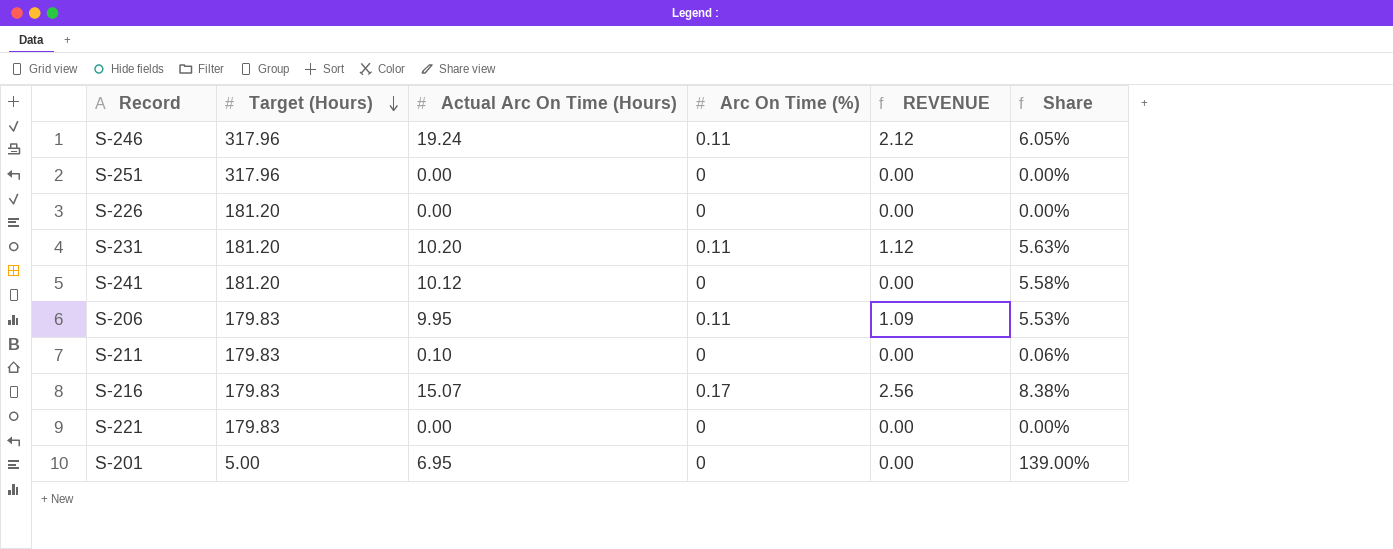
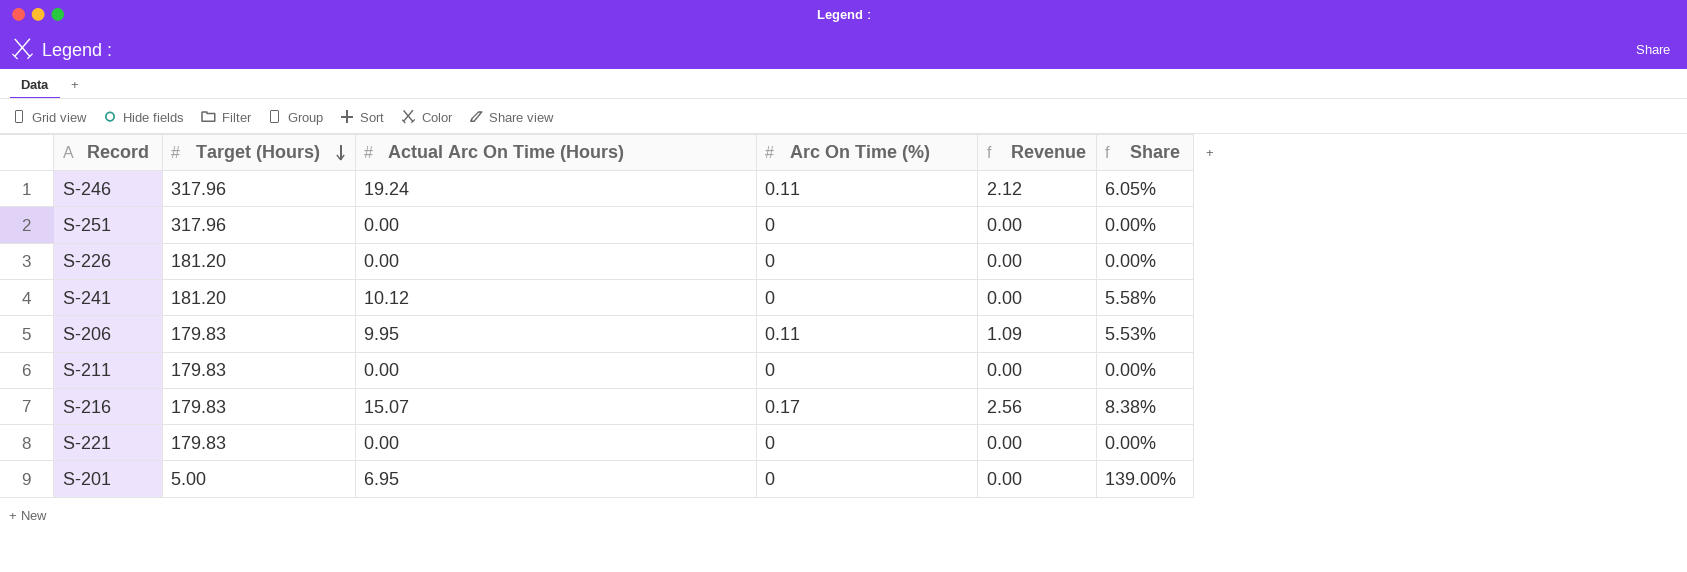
column name: REVENUE -> Revenue
row S-231: 181.20 | 10.20 | 0.11 | 1.12 | 5.63% -> none
S-211 | Actual Arc On Time (Hours): 0.10 -> 0.00
S-211 | Share: 0.06% -> 0.00%

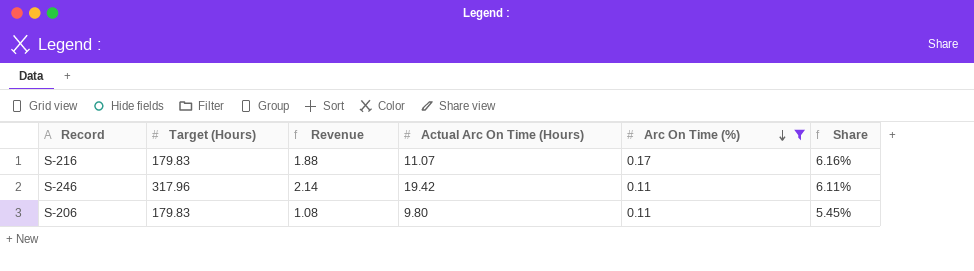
filter: none -> Arc On Time (%) != 0
row order: Target (Hours) descending -> Arc On Time (%) descending
column Revenue | position: 5 -> 3
S-216 | Revenue: 2.56 -> 1.88
S-216 | Actual Arc On Time (Hours): 15.07 -> 11.07
S-216 | Share: 8.38% -> 6.16%
S-246 | Revenue: 2.12 -> 2.14
S-246 | Actual Arc On Time (Hours): 19.24 -> 19.42
S-246 | Share: 6.05% -> 6.11%
S-206 | Revenue: 1.09 -> 1.08
S-206 | Actual Arc On Time (Hours): 9.95 -> 9.80
S-206 | Share: 5.53% -> 5.45%

